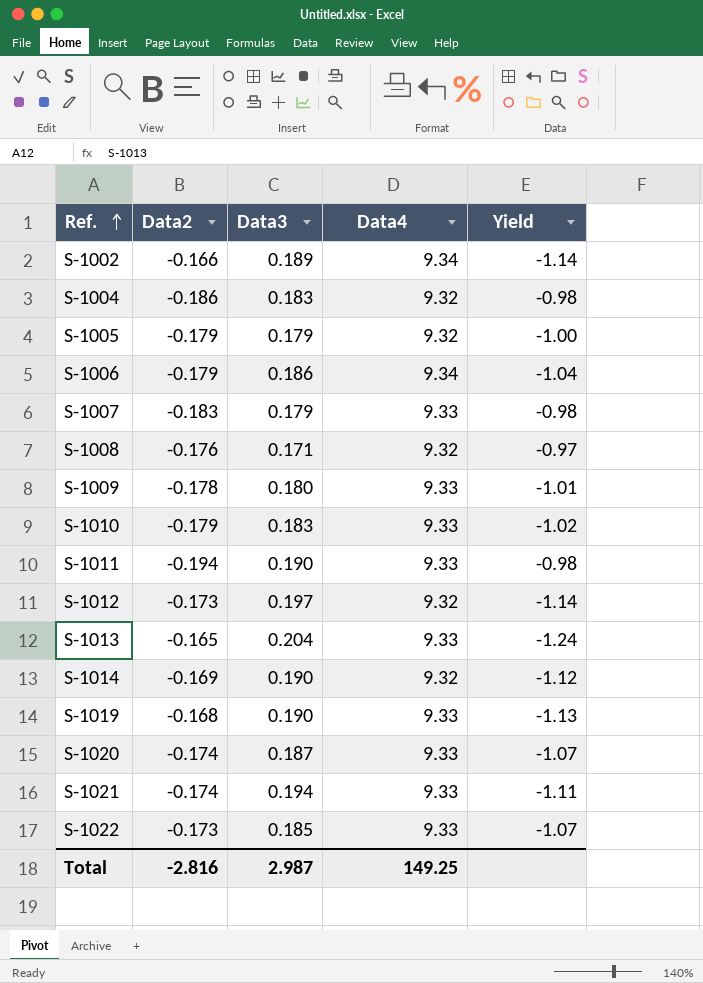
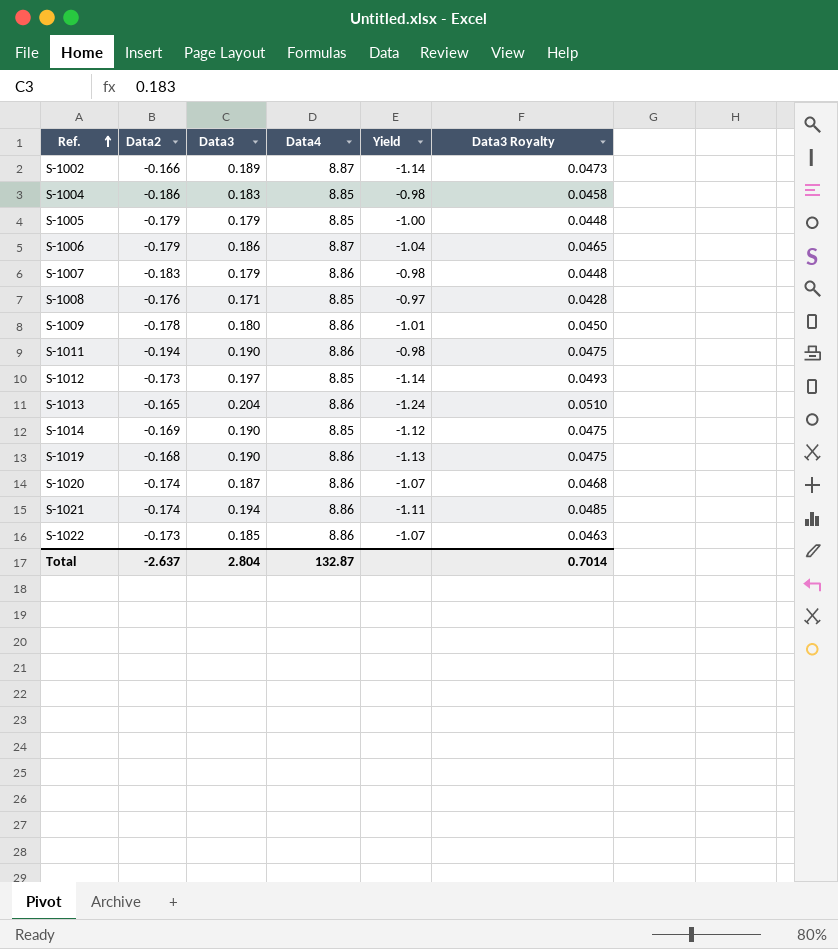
column Data3 Royalty | formula: none -> [Data3] * 0.25
row S-1010: -0.179 | 0.183 | 9.33 | -1.02 -> none
S-1002 | Data4: 9.34 -> 8.87
S-1004 | Data4: 9.32 -> 8.85
S-1005 | Data4: 9.32 -> 8.85
S-1006 | Data4: 9.34 -> 8.87
S-1007 | Data4: 9.33 -> 8.86
S-1008 | Data4: 9.32 -> 8.85
S-1009 | Data4: 9.33 -> 8.86
S-1011 | Data4: 9.33 -> 8.86
S-1012 | Data4: 9.32 -> 8.85
S-1013 | Data4: 9.33 -> 8.86
S-1014 | Data4: 9.32 -> 8.85
S-1019 | Data4: 9.33 -> 8.86
S-1020 | Data4: 9.33 -> 8.86
S-1021 | Data4: 9.33 -> 8.86
S-1022 | Data4: 9.33 -> 8.86
Total | Data2: -2.816 -> -2.637
Total | Data3: 2.987 -> 2.804
Total | Data4: 149.25 -> 132.87

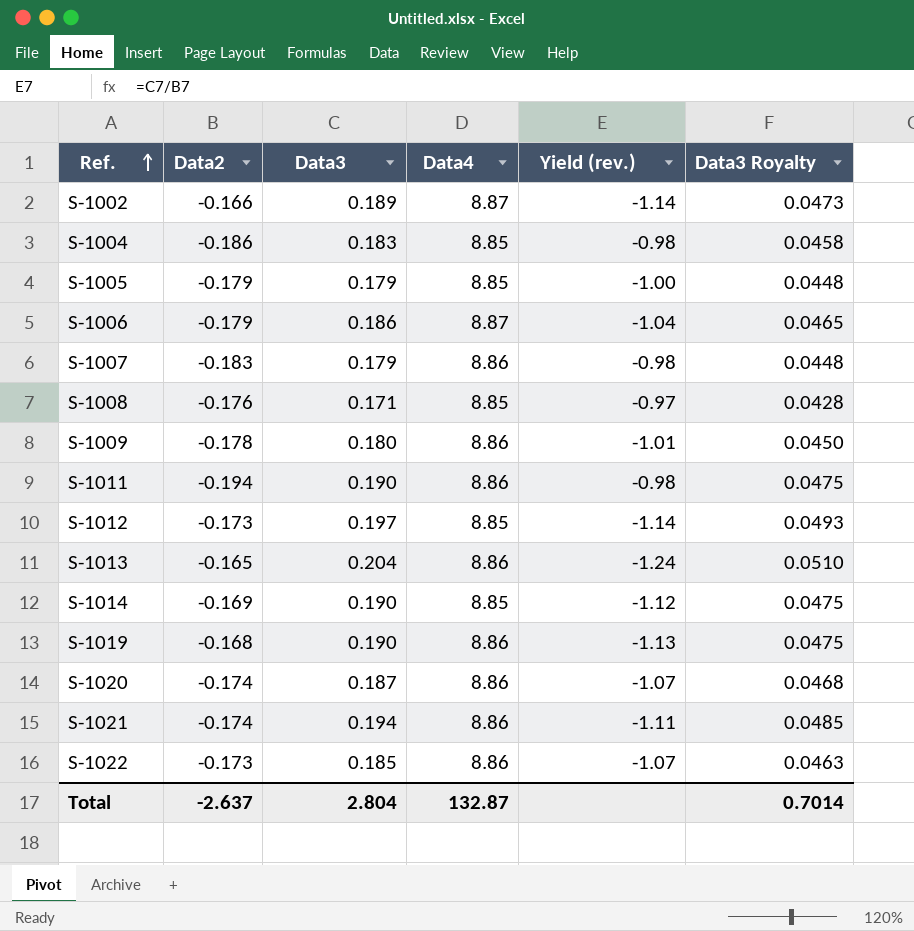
column name: Yield -> Yield (rev.)

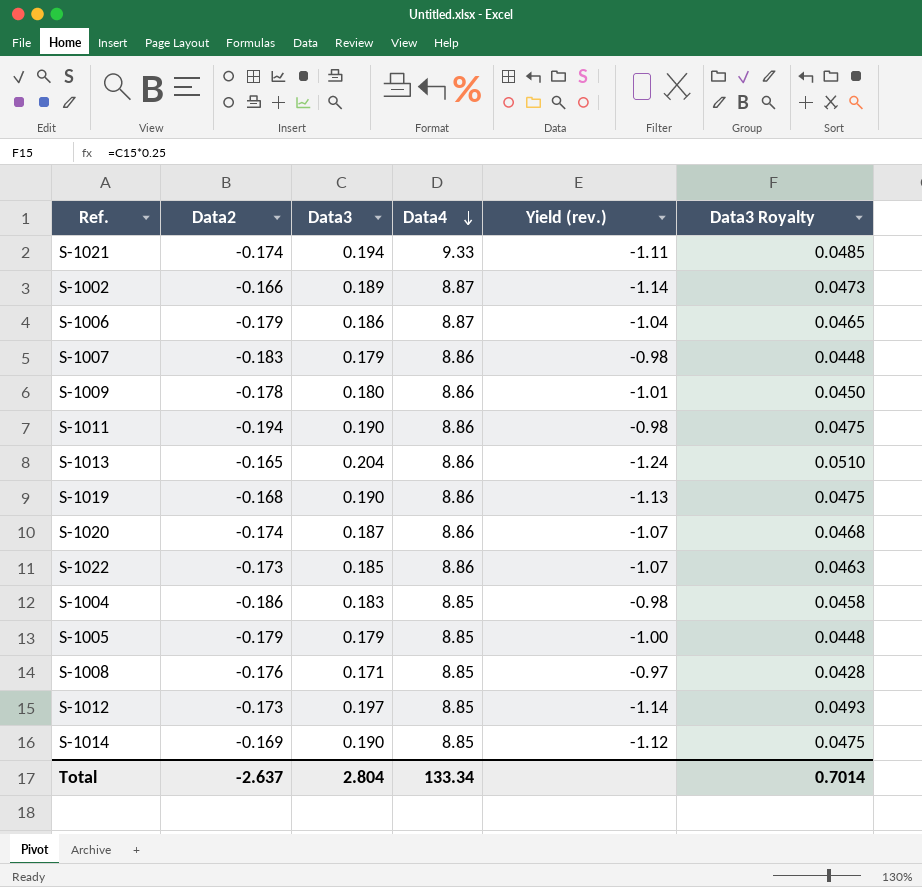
row order: Ref. ascending -> Data4 descending
S-1021 | Data4: 8.86 -> 9.33
Total | Data4: 132.87 -> 133.34

